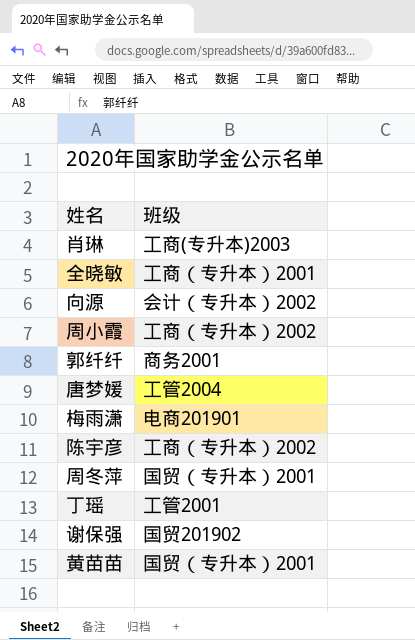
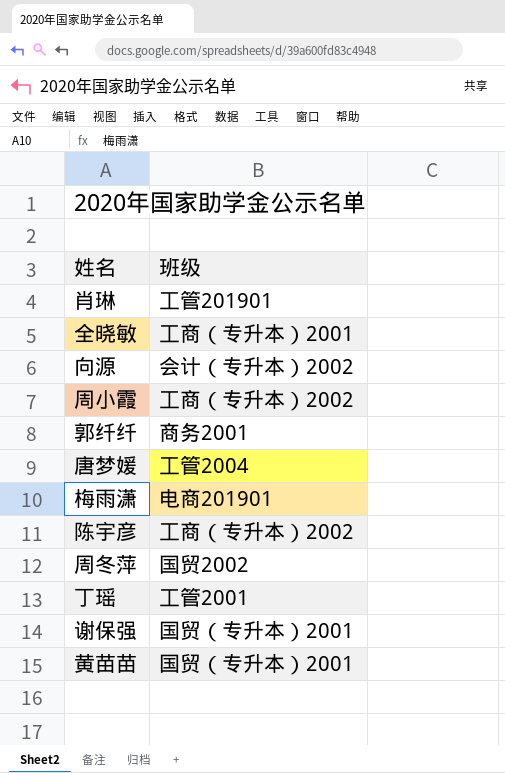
肖琳 | 班级: 工商(专升本)2003 -> 工管201901
周冬萍 | 班级: 国贸（专升本）2001 -> 国贸2002
谢保强 | 班级: 国贸201902 -> 国贸（专升本）2001

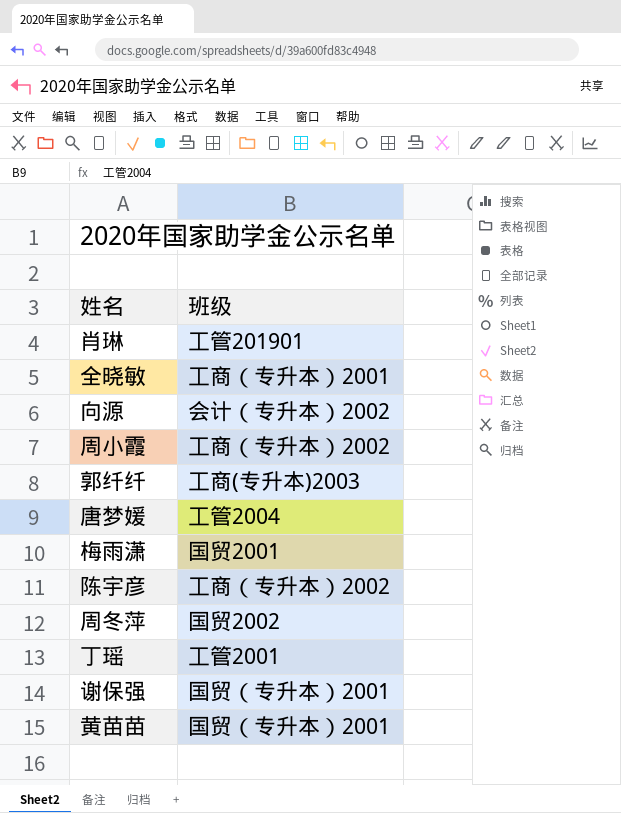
郭纤纤 | 班级: 商务2001 -> 工商(专升本)2003
梅雨潇 | 班级: 电商201901 -> 国贸2001

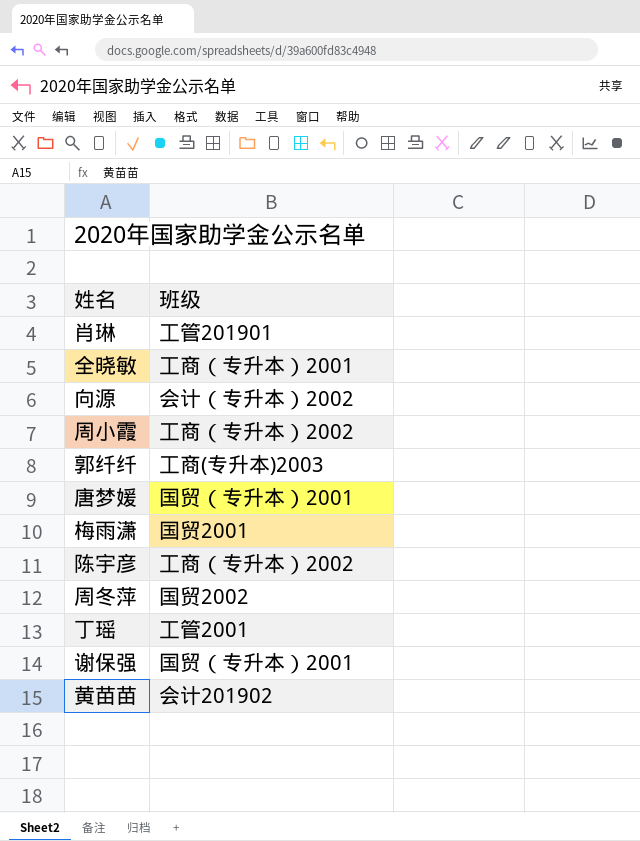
唐梦媛 | 班级: 工管2004 -> 国贸（专升本）2001
黄苗苗 | 班级: 国贸（专升本）2001 -> 会计201902

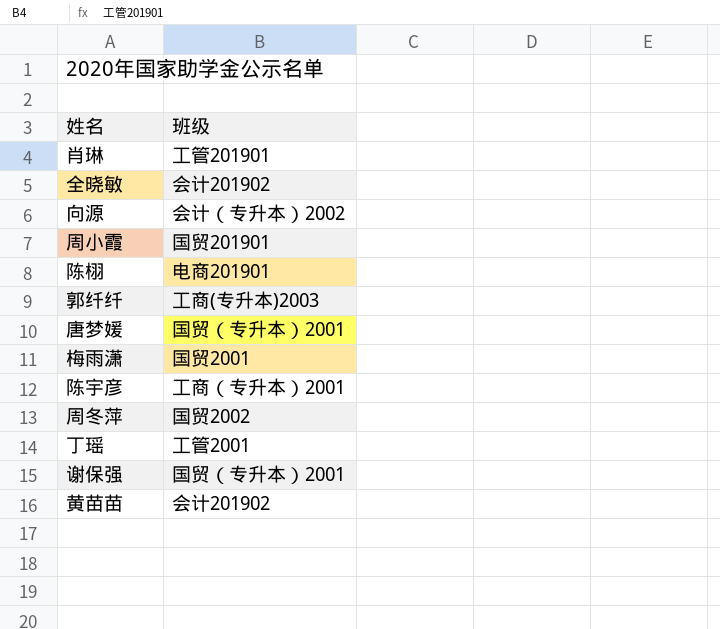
全晓敏 | 班级: 工商（专升本）2001 -> 会计201902
周小霞 | 班级: 工商（专升本）2002 -> 国贸201901
row 陈栩: none -> 电商201901
陈宇彦 | 班级: 工商（专升本）2002 -> 工商（专升本）2001

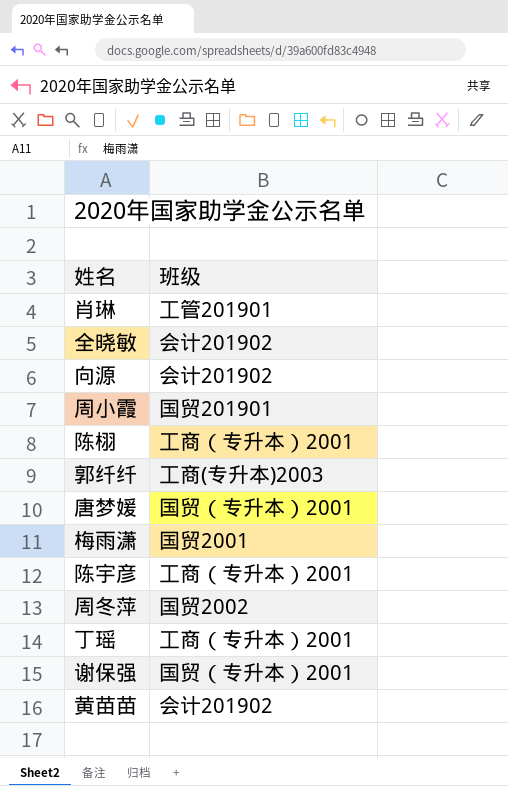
向源 | 班级: 会计（专升本）2002 -> 会计201902
陈栩 | 班级: 电商201901 -> 工商（专升本）2001
丁瑶 | 班级: 工管2001 -> 工商（专升本）2001

